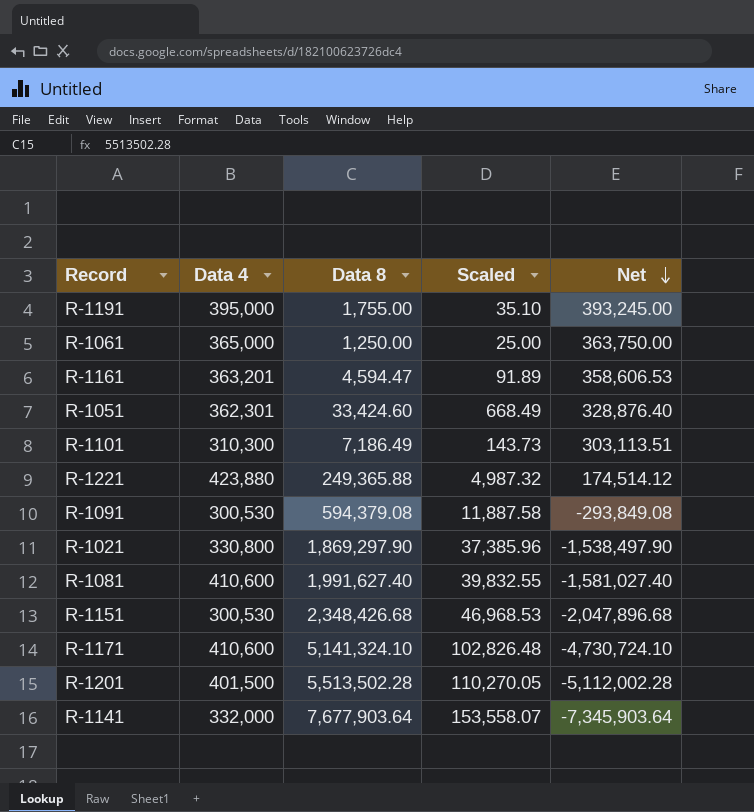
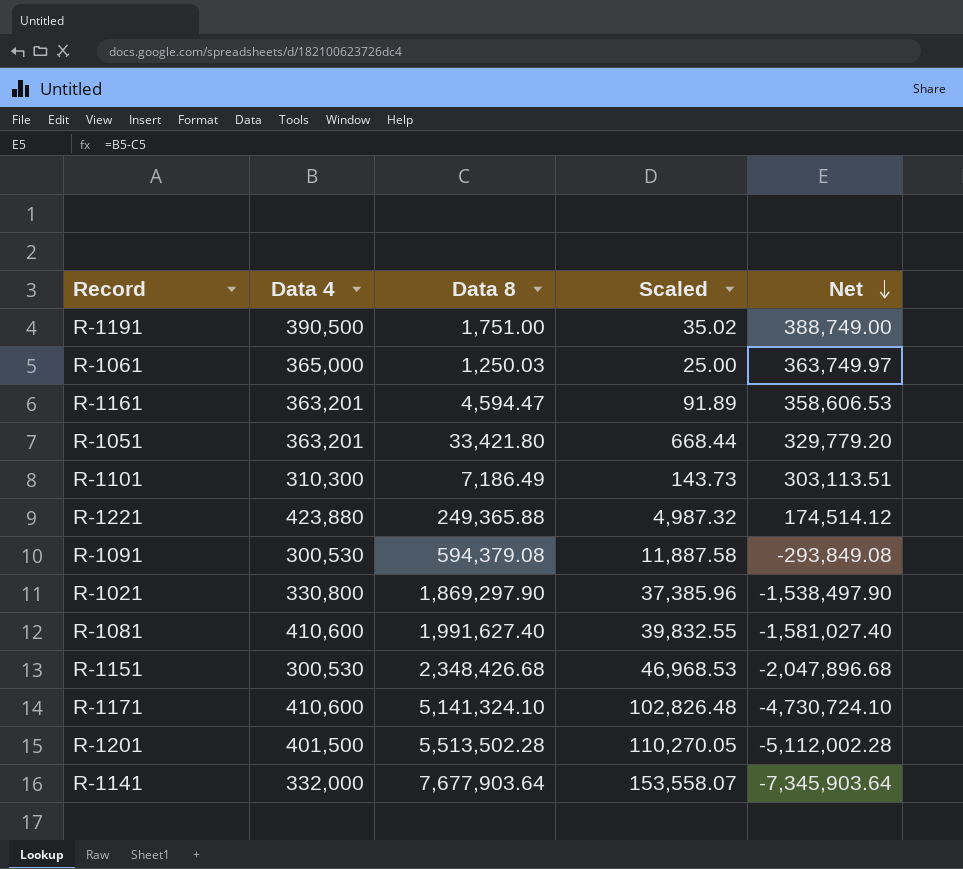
R-1191 | Data 4: 395,000 -> 390,500
R-1191 | Data 8: 1,755.00 -> 1,751.00
R-1191 | Scaled: 35.10 -> 35.02
R-1191 | Net: 393,245.00 -> 388,749.00
R-1061 | Data 8: 1,250.00 -> 1,250.03
R-1061 | Net: 363,750.00 -> 363,749.97
R-1051 | Data 4: 362,301 -> 363,201
R-1051 | Data 8: 33,424.60 -> 33,421.80
R-1051 | Scaled: 668.49 -> 668.44
R-1051 | Net: 328,876.40 -> 329,779.20

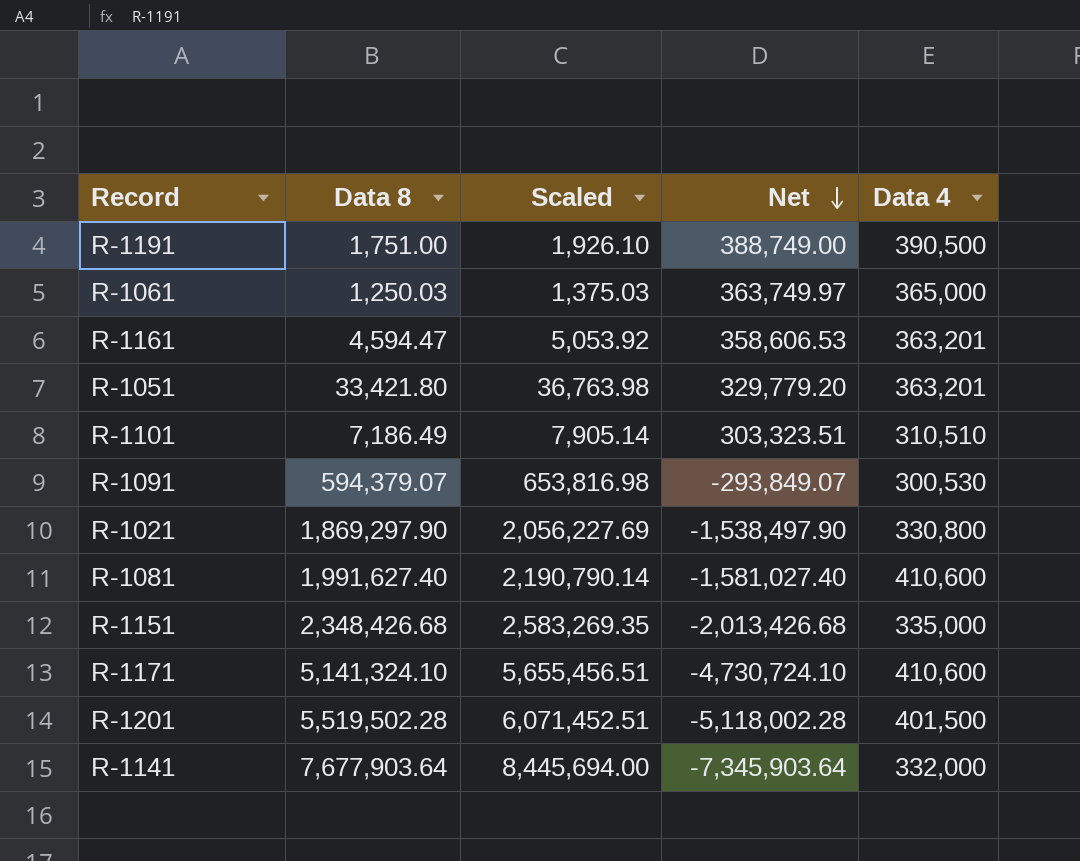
column Scaled | formula: [Data 8] * 0.02 -> [Data 8] * 1.1
column Data 4 | position: 2 -> 5
row R-1221: 423,880 | 249,365.88 | 4,987.32 | 174,514.12 -> none
R-1101 | Net: 303,113.51 -> 303,323.51
R-1101 | Data 4: 310,300 -> 310,510
R-1091 | Data 8: 594,379.08 -> 594,379.07
R-1091 | Net: -293,849.08 -> -293,849.07
R-1151 | Net: -2,047,896.68 -> -2,013,426.68
R-1151 | Data 4: 300,530 -> 335,000
R-1201 | Data 8: 5,513,502.28 -> 5,519,502.28
R-1201 | Net: -5,112,002.28 -> -5,118,002.28

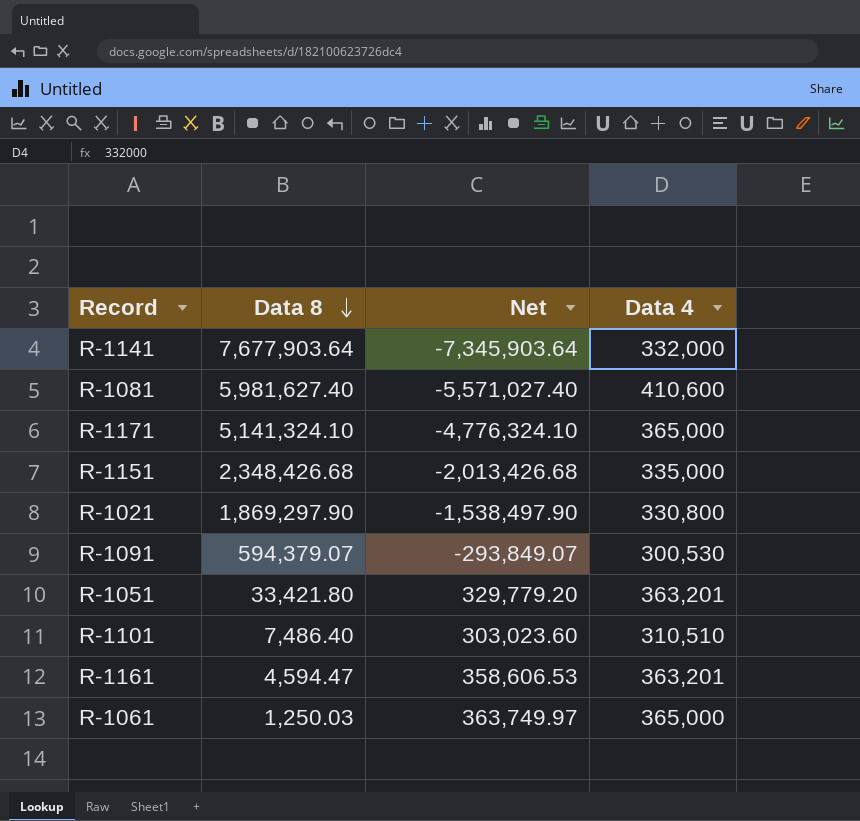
row order: Net descending -> Data 8 descending
column Scaled | formula: [Data 8] * 1.1 -> none
row R-1191: 1,751.00 | 1,926.10 | 388,749.00 | 390,500 -> none
row R-1201: 5,519,502.28 | 6,071,452.51 | -5,118,002.28 | 401,500 -> none
R-1081 | Data 8: 1,991,627.40 -> 5,981,627.40
R-1081 | Net: -1,581,027.40 -> -5,571,027.40
R-1171 | Net: -4,730,724.10 -> -4,776,324.10
R-1171 | Data 4: 410,600 -> 365,000
R-1101 | Data 8: 7,186.49 -> 7,486.40
R-1101 | Net: 303,323.51 -> 303,023.60

